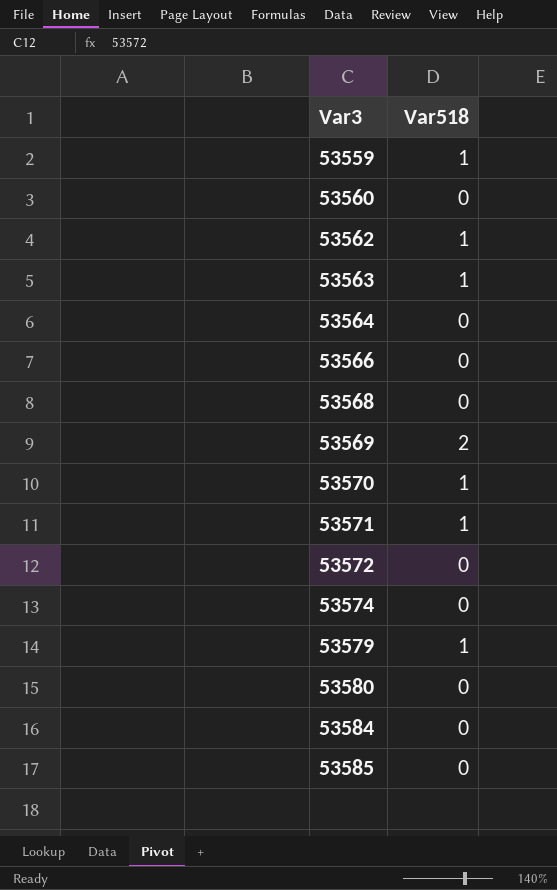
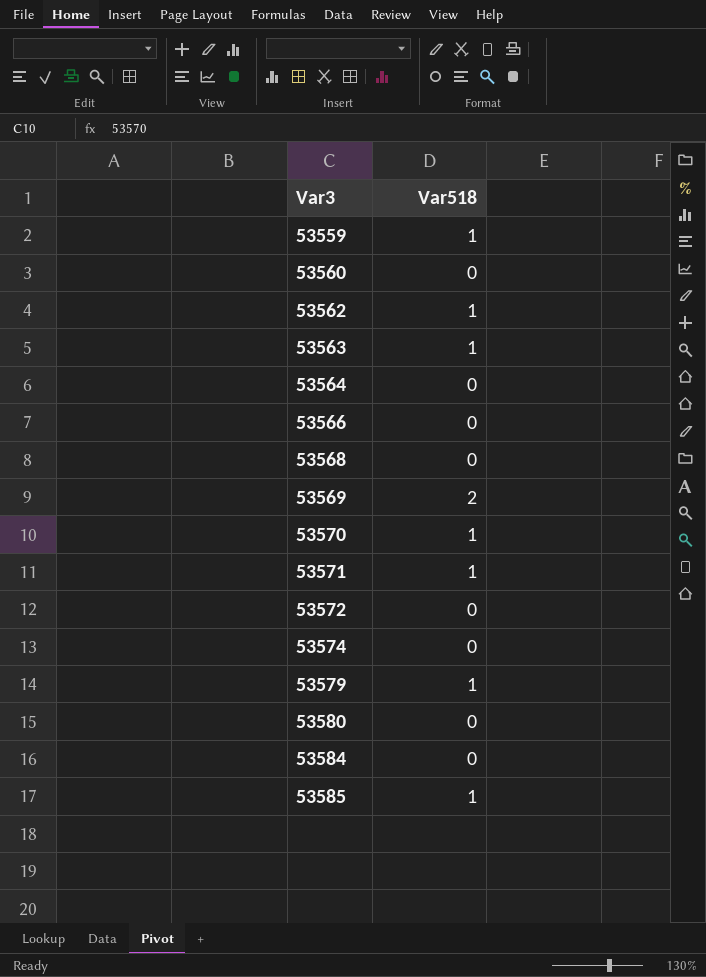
53585 | Var518: 0 -> 1

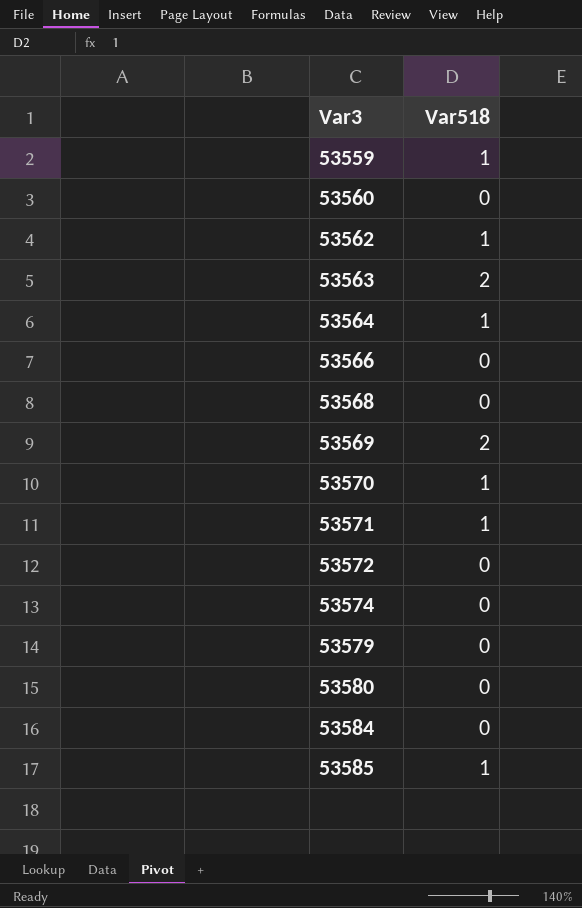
53563 | Var518: 1 -> 2
53564 | Var518: 0 -> 1
53579 | Var518: 1 -> 0

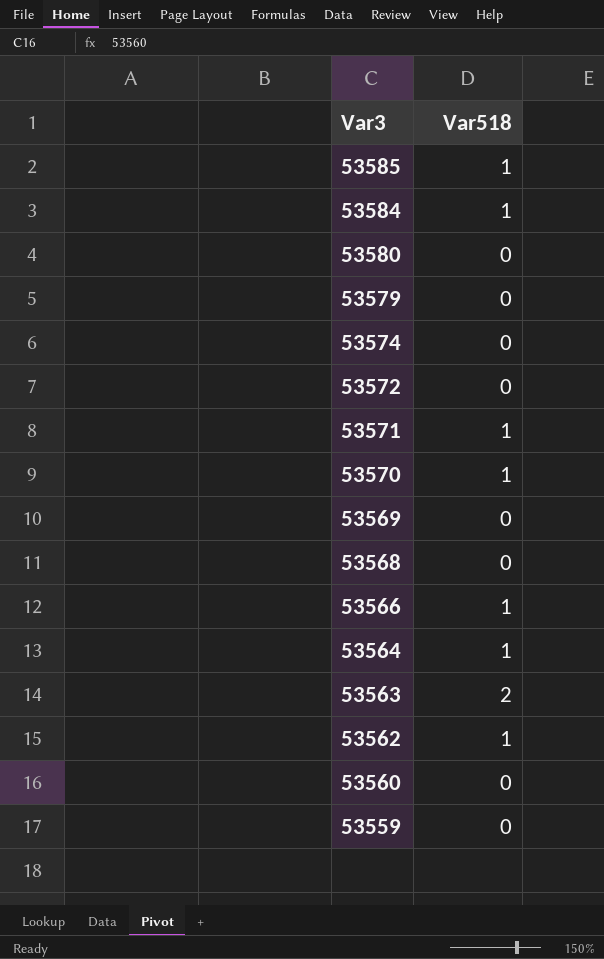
row order: Var3 ascending -> Var3 descending
53584 | Var518: 0 -> 1
53569 | Var518: 2 -> 0
53566 | Var518: 0 -> 1
53559 | Var518: 1 -> 0

